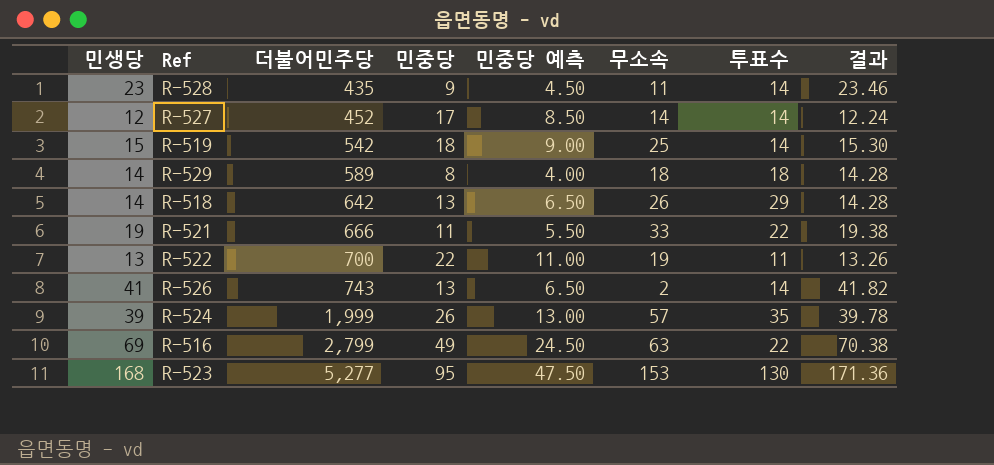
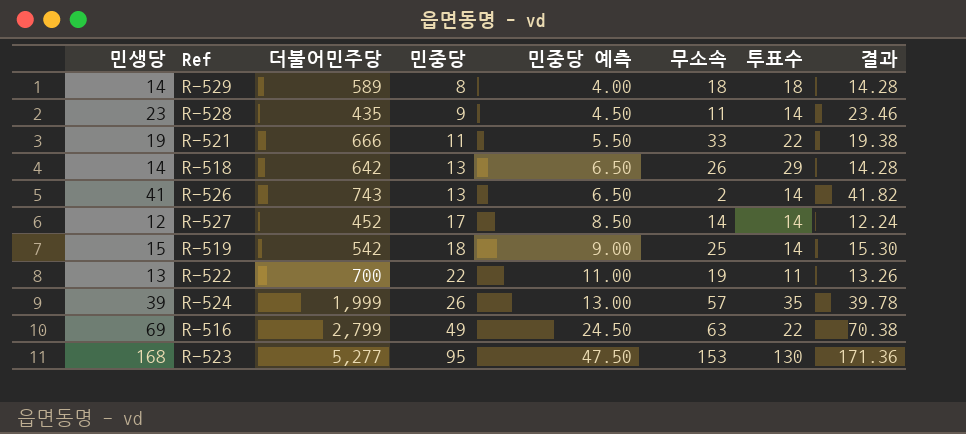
row order: 더불어민주당 ascending -> 민중당 ascending

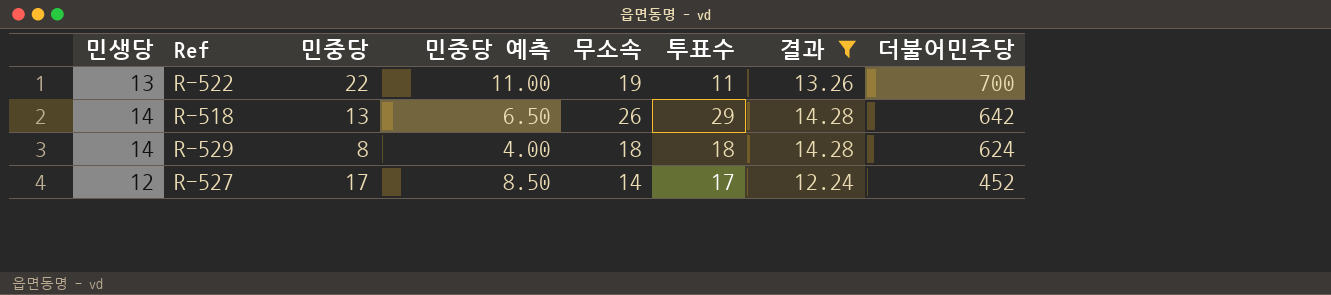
filter: none -> 결과 <= 14.28
row order: 민중당 ascending -> 더불어민주당 descending
column 더불어민주당 | position: 3 -> 8
R-529 | 더불어민주당: 589 -> 624
R-527 | 투표수: 14 -> 17

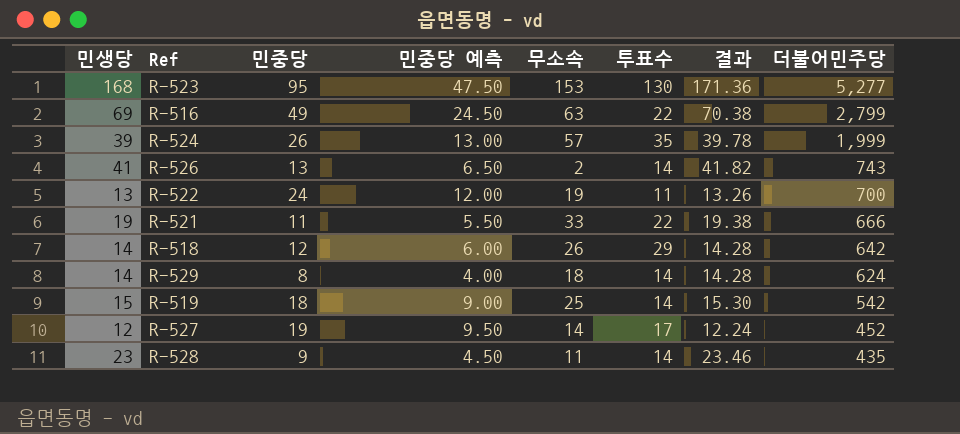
filter: 결과 <= 14.28 -> none
R-522 | 민중당: 22 -> 24
R-522 | 민중당 예측: 11.00 -> 12.00
R-518 | 민중당: 13 -> 12
R-518 | 민중당 예측: 6.50 -> 6.00
R-529 | 투표수: 18 -> 14
R-527 | 민중당: 17 -> 19
R-527 | 민중당 예측: 8.50 -> 9.50

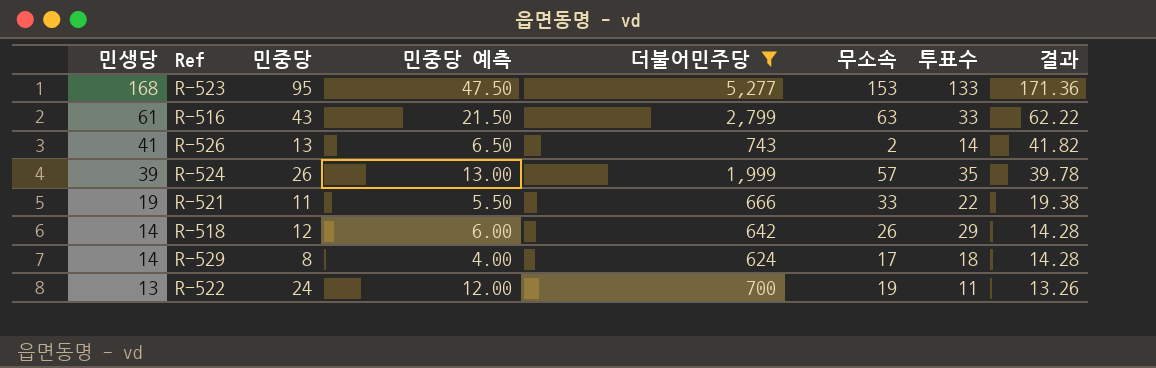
filter: none -> 더불어민주당 >= 624
row order: 더불어민주당 descending -> 민생당 descending
column 더불어민주당 | position: 8 -> 5
R-523 | 투표수: 130 -> 133
R-516 | 민생당: 69 -> 61
R-516 | 민중당: 49 -> 43
R-516 | 민중당 예측: 24.50 -> 21.50
R-516 | 투표수: 22 -> 33
R-516 | 결과: 70.38 -> 62.22
R-529 | 무소속: 18 -> 17
R-529 | 투표수: 14 -> 18

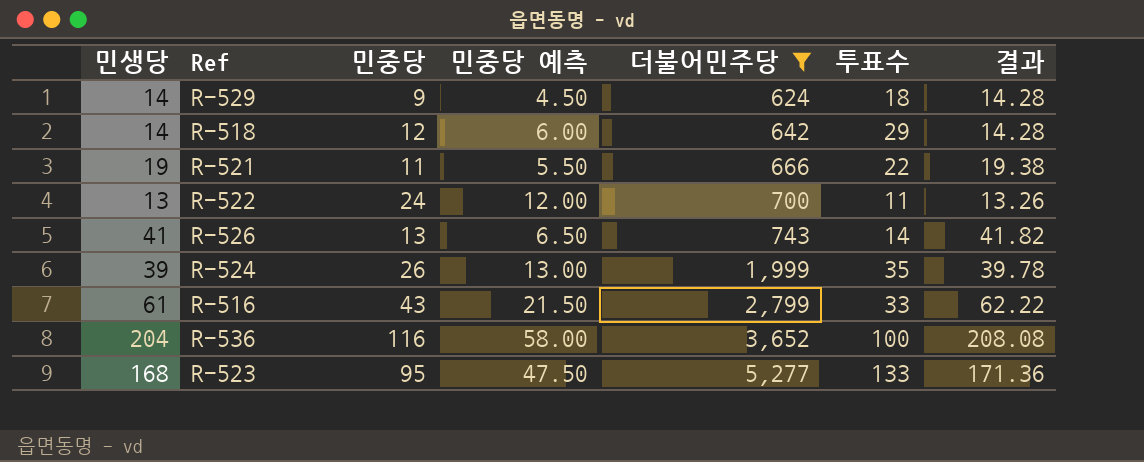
row order: 민생당 descending -> 더불어민주당 ascending
column 무소속 | position: 6 -> none
R-529 | 민중당: 8 -> 9
R-529 | 민중당 예측: 4.00 -> 4.50
row R-536: none -> 204 | 116 | 58.00 | 3,652 | 100 | 208.08

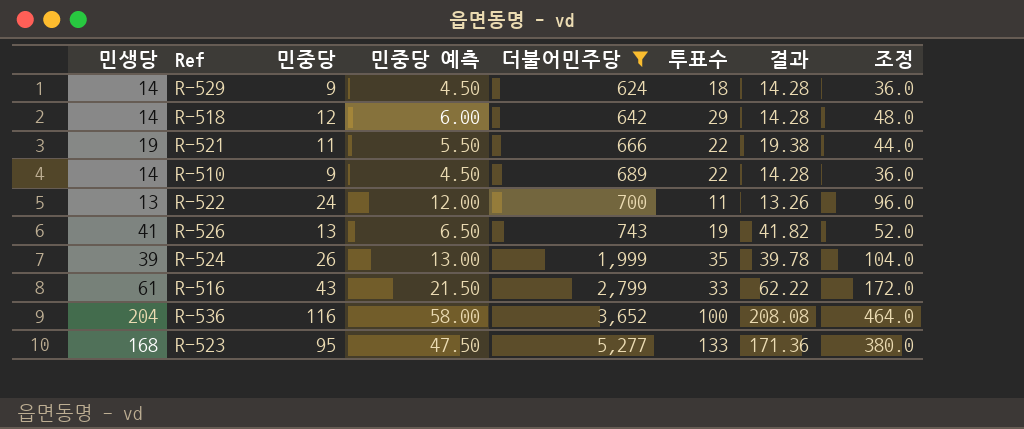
column 조정 | formula: none -> [민중당] * 4
row R-510: none -> 14 | 9 | 4.50 | 689 | 22 | 14.28 | 36.0
R-526 | 투표수: 14 -> 19

